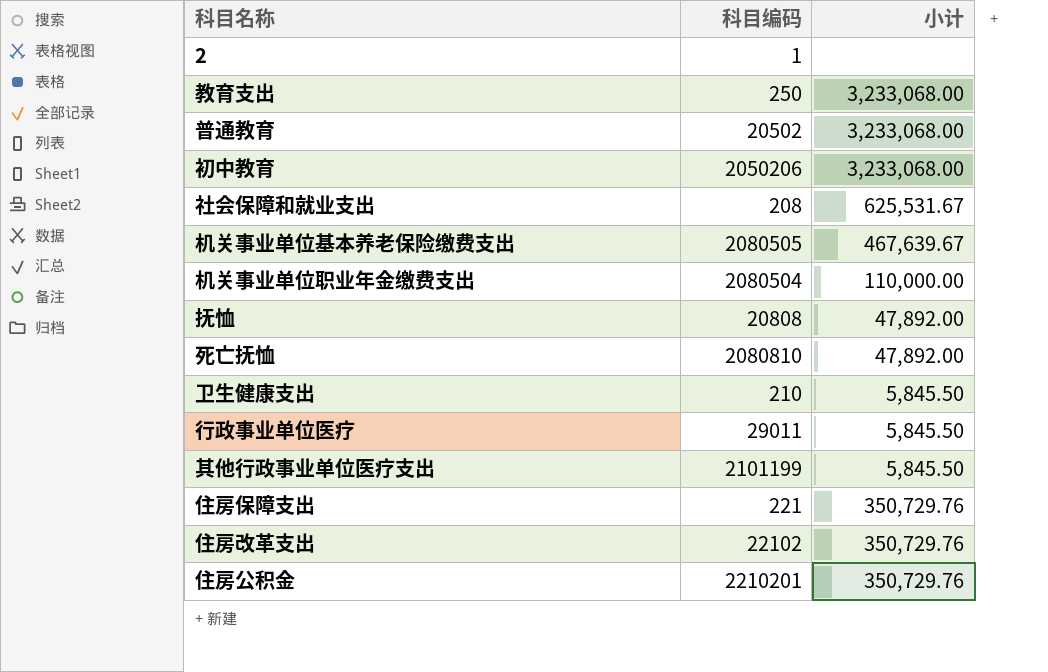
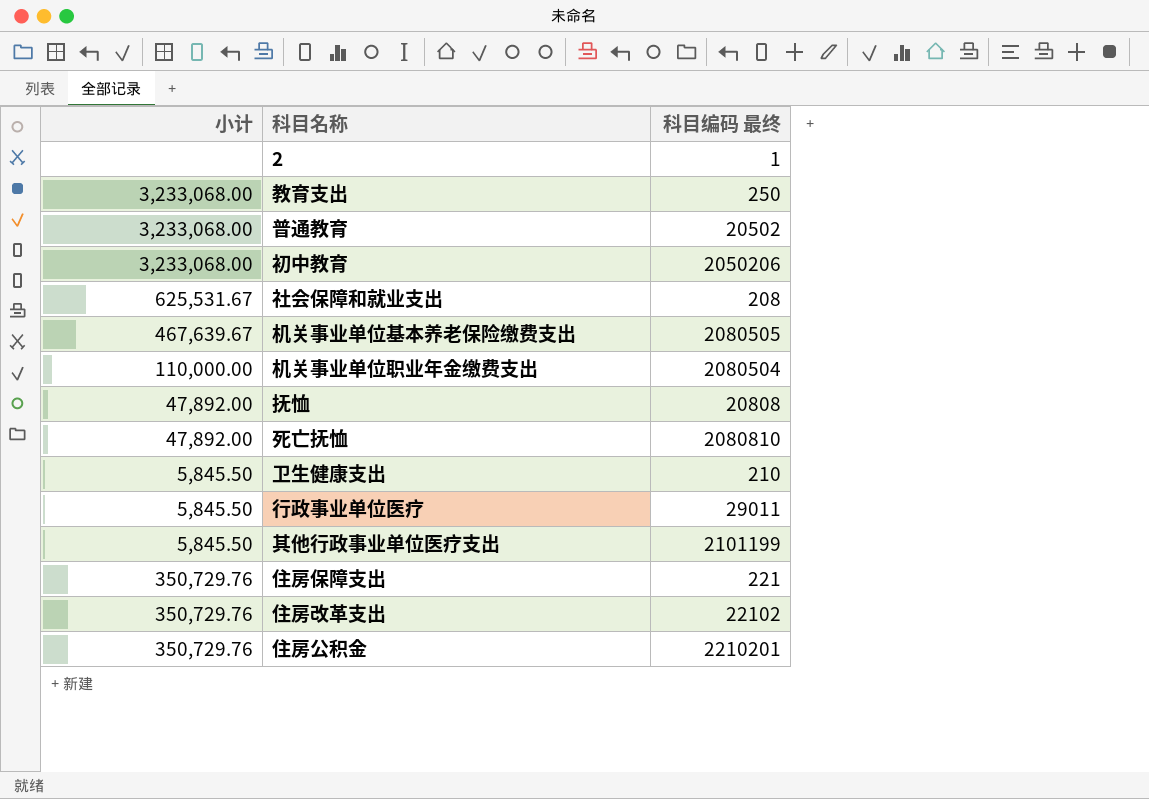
column 小计 | position: 3 -> 1
column name: 科目编码 -> 科目编码 最终

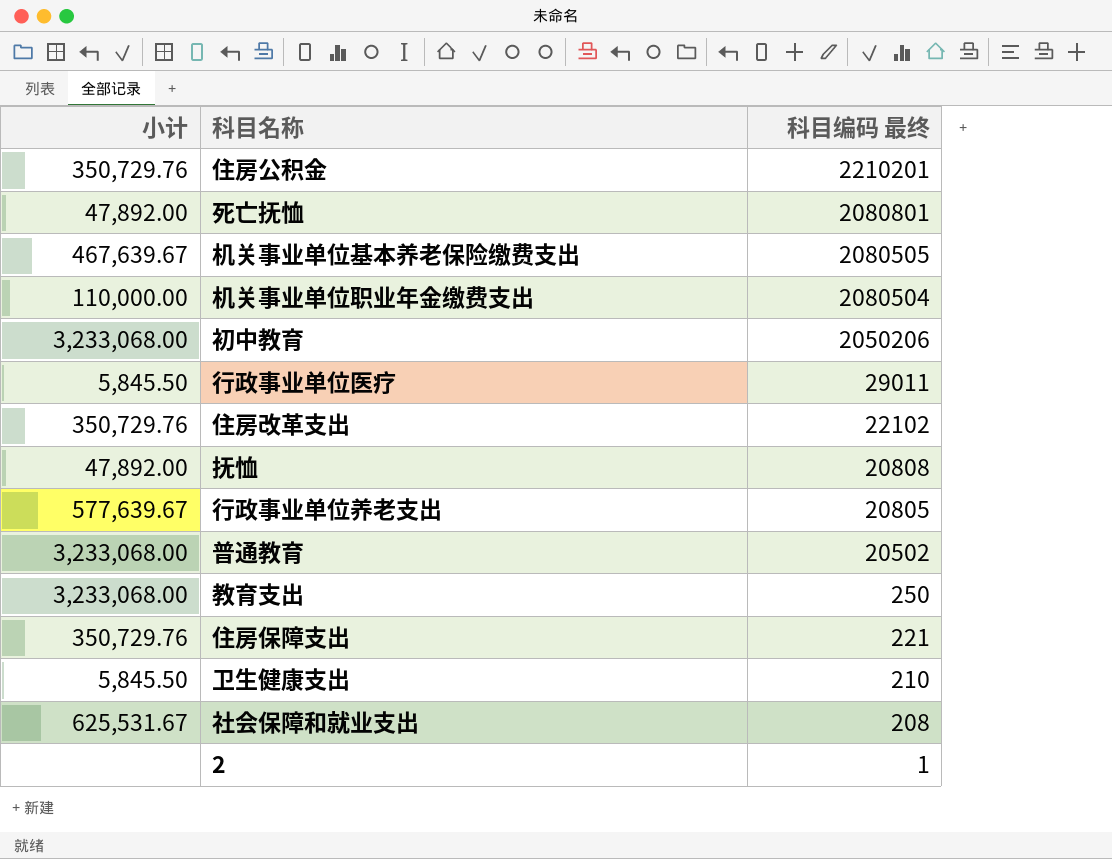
row order: none -> 科目编码 最终 descending
row 其他行政事业单位医疗支出: 5,845.50 | 2101199 -> none
死亡抚恤 | 科目编码 最终: 2080810 -> 2080801
row 行政事业单位养老支出: none -> 577,639.67 | 20805

